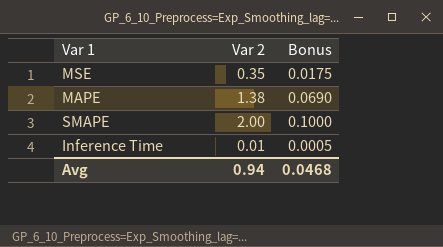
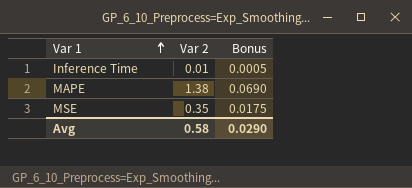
row order: none -> Var 1 ascending
row SMAPE: 2.00 | 0.1000 -> none
Avg | Var 2: 0.94 -> 0.58
Avg | Bonus: 0.0468 -> 0.0290

